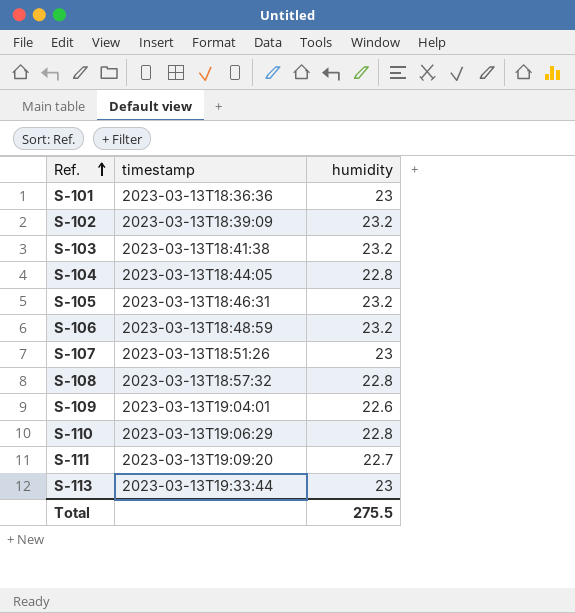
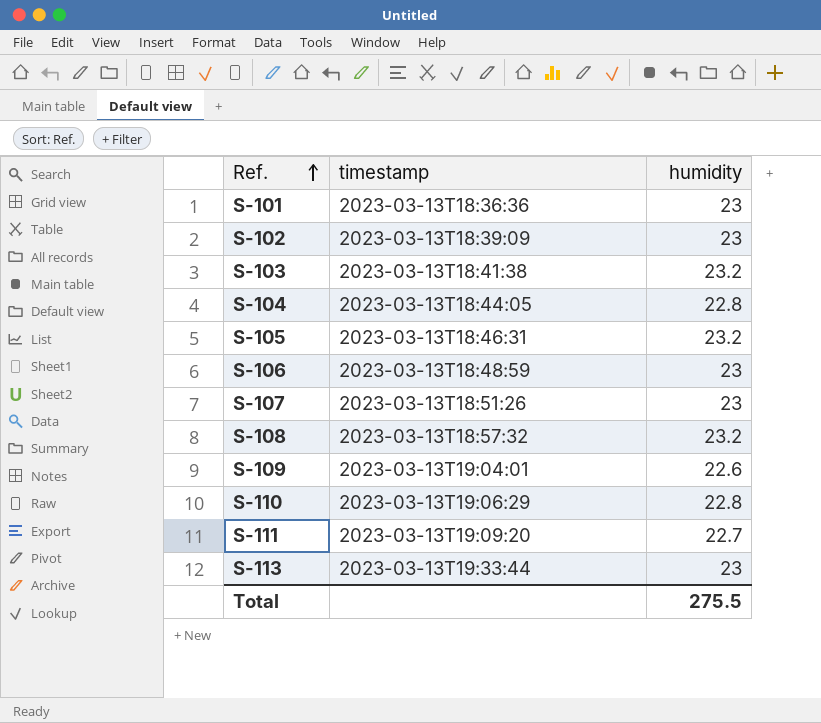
S-102 | humidity: 23.2 -> 23
S-106 | humidity: 23.2 -> 23
S-108 | humidity: 22.8 -> 23.2

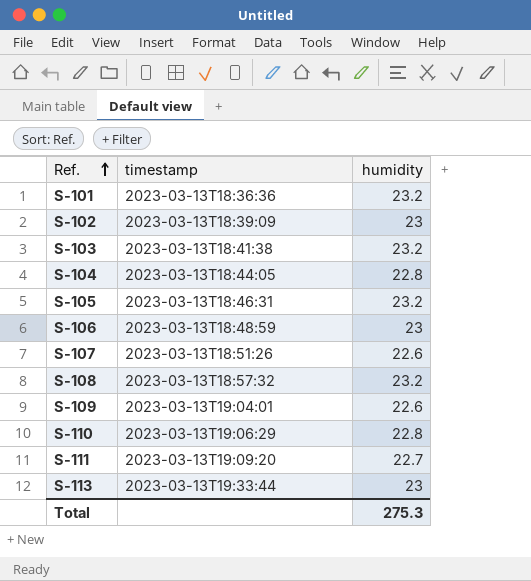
S-101 | humidity: 23 -> 23.2
S-107 | humidity: 23 -> 22.6
Total | humidity: 275.5 -> 275.3

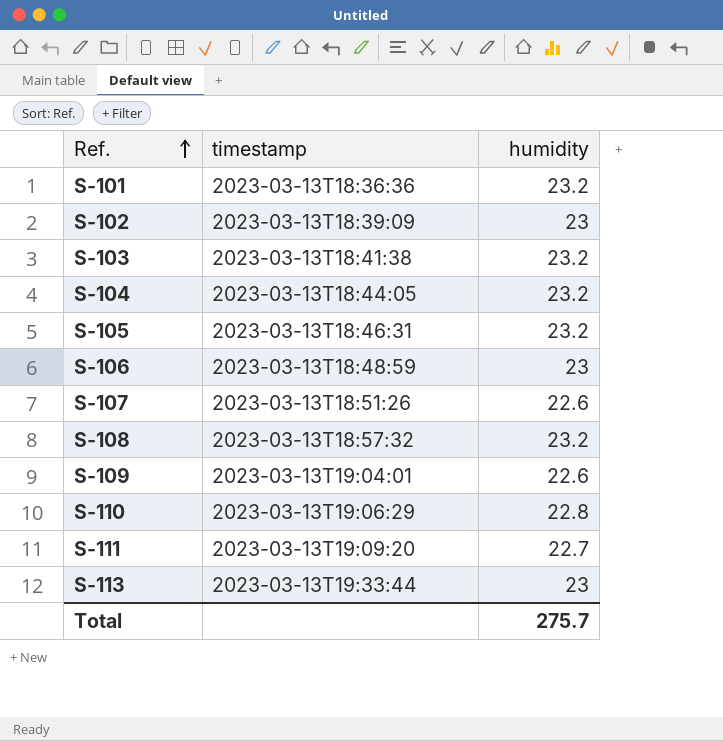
S-104 | humidity: 22.8 -> 23.2
Total | humidity: 275.3 -> 275.7

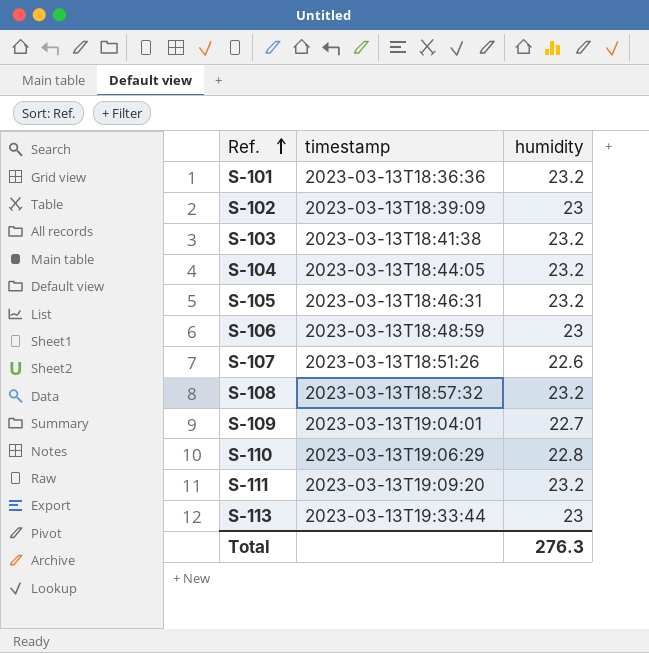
S-109 | humidity: 22.6 -> 22.7
S-111 | humidity: 22.7 -> 23.2
Total | humidity: 275.7 -> 276.3

